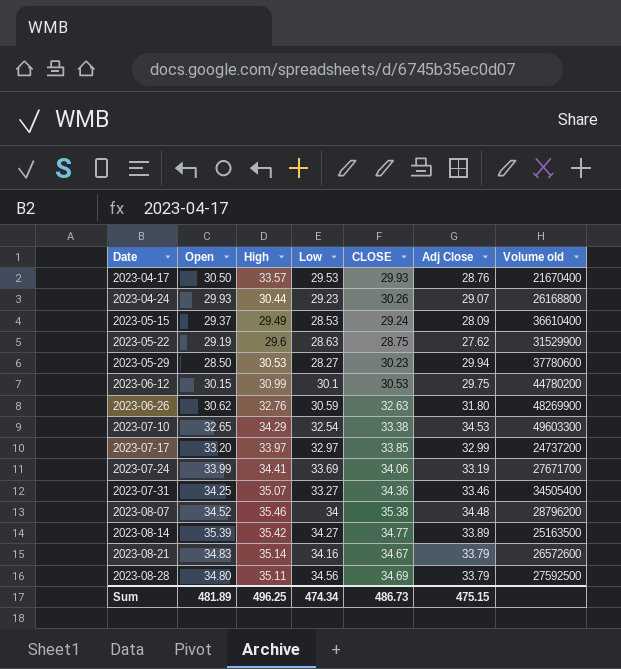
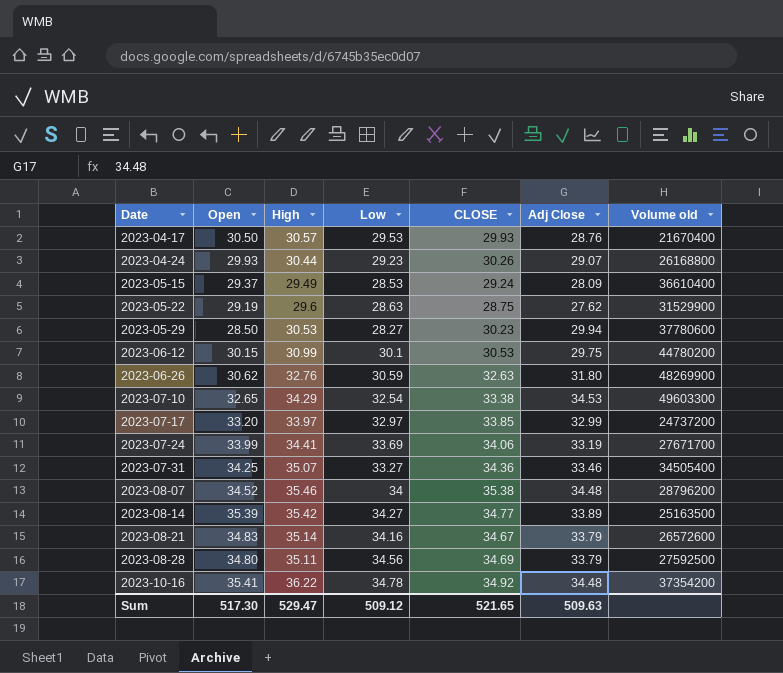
2023-04-17 | High: 33.57 -> 30.57
row 2023-10-16: none -> 35.41 | 36.22 | 34.78 | 34.92 | 34.48 | 37354200
Sum | Open: 481.89 -> 517.30
Sum | High: 496.25 -> 529.47
Sum | Low: 474.34 -> 509.12
Sum | CLOSE: 486.73 -> 521.65
Sum | Adj Close: 475.15 -> 509.63

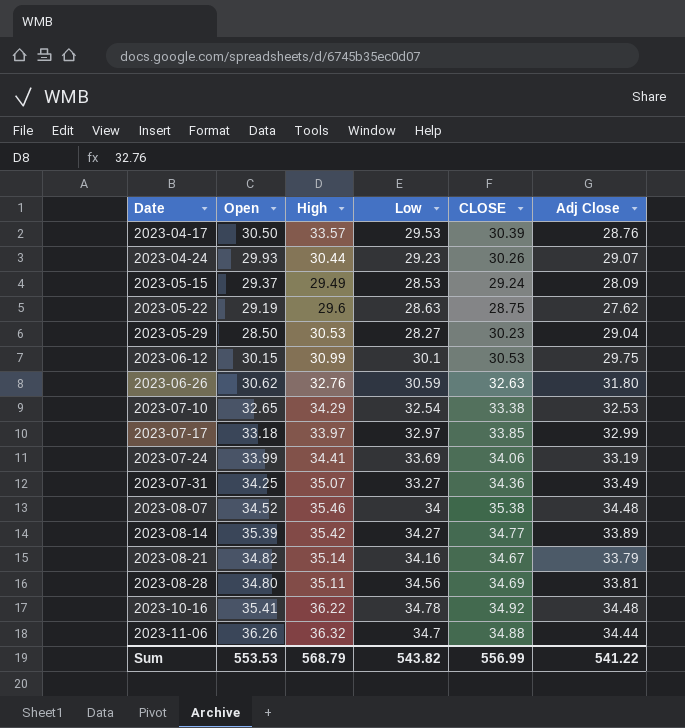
column Volume old | position: 7 -> none
2023-04-17 | High: 30.57 -> 33.57
2023-04-17 | CLOSE: 29.93 -> 30.39
2023-05-29 | Adj Close: 29.94 -> 29.04
2023-07-10 | Adj Close: 34.53 -> 32.53
2023-07-17 | Open: 33.20 -> 33.18
2023-07-31 | Adj Close: 33.46 -> 33.49
2023-08-21 | Open: 34.83 -> 34.82
2023-08-28 | Adj Close: 33.79 -> 33.81
row 2023-11-06: none -> 36.26 | 36.32 | 34.7 | 34.88 | 34.44
Sum | Open: 517.30 -> 553.53
Sum | High: 529.47 -> 568.79
Sum | Low: 509.12 -> 543.82
Sum | CLOSE: 521.65 -> 556.99
Sum | Adj Close: 509.63 -> 541.22

